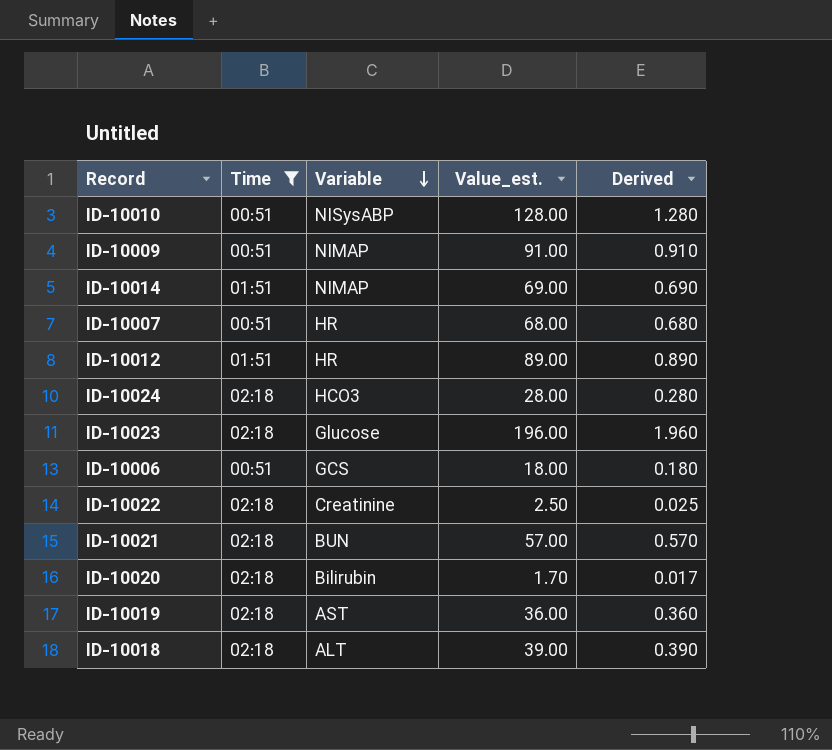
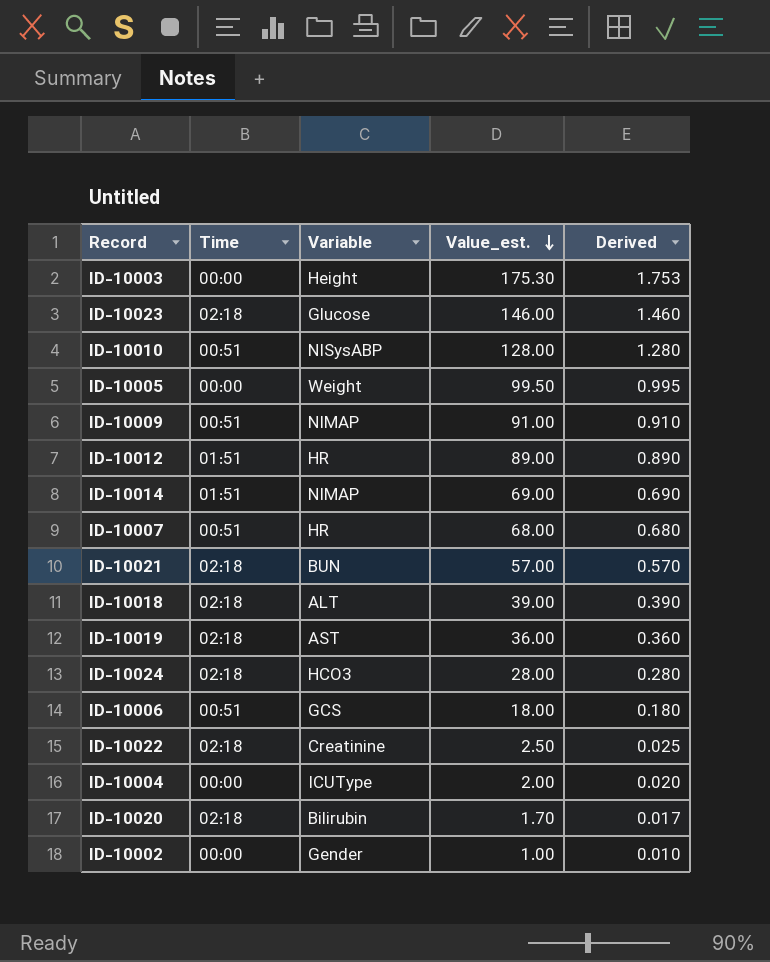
filter: Time != 00:00 -> none
row order: Variable descending -> Value_est. descending
ID-10023 | Value_est.: 196.00 -> 146.00
ID-10023 | Derived: 1.960 -> 1.460

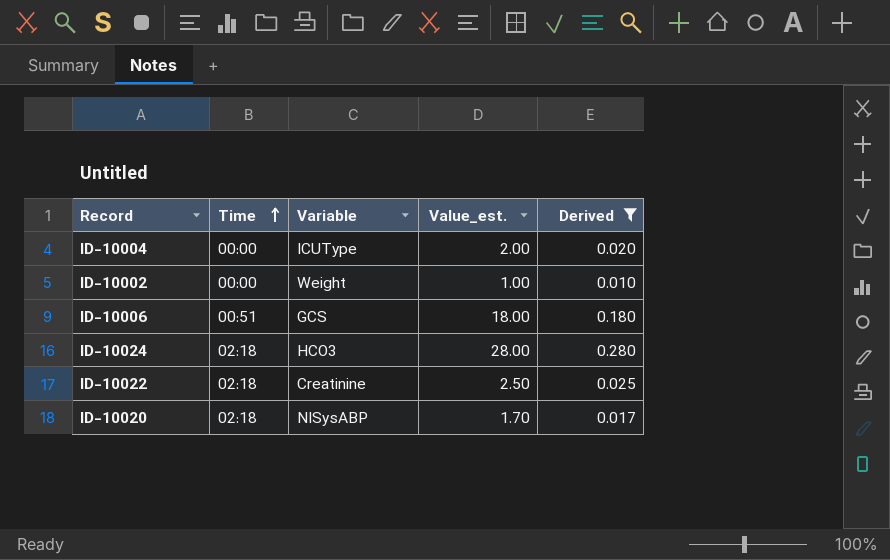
filter: none -> Derived <= 0.280
row order: Value_est. descending -> Time ascending
ID-10002 | Variable: Gender -> Weight
ID-10020 | Variable: Bilirubin -> NISysABP

